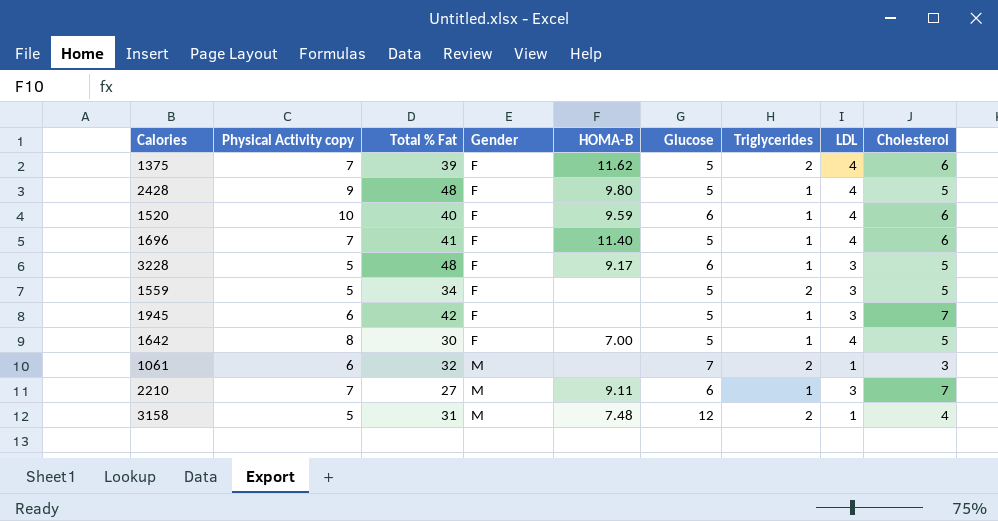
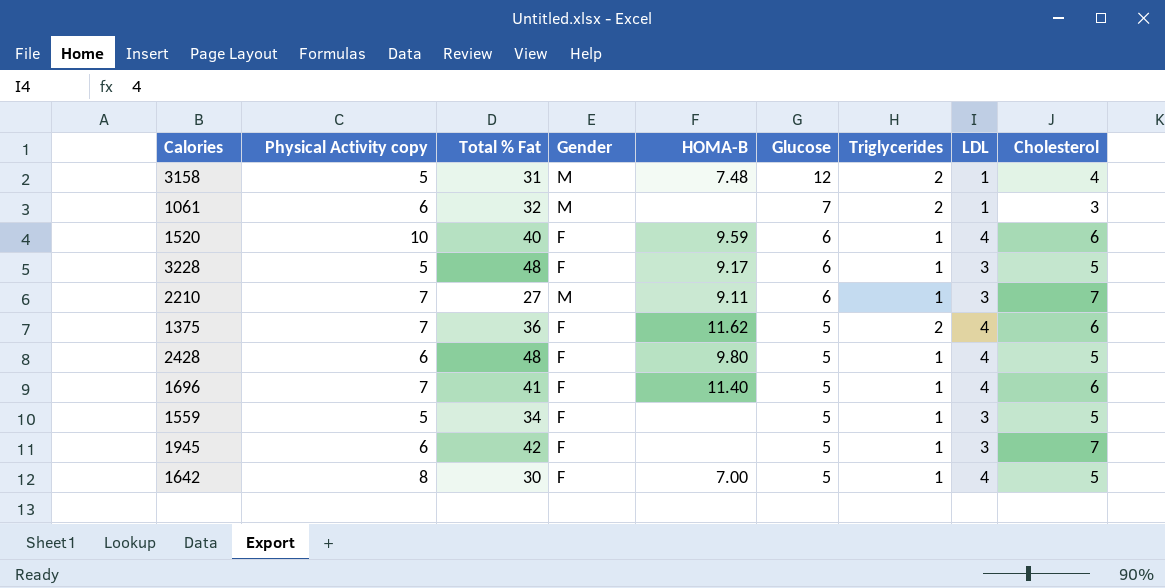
row order: Gender ascending -> Glucose descending
1375 | Total % Fat: 39 -> 36
2428 | Physical Activity copy: 9 -> 6
1559 | Triglycerides: 2 -> 1

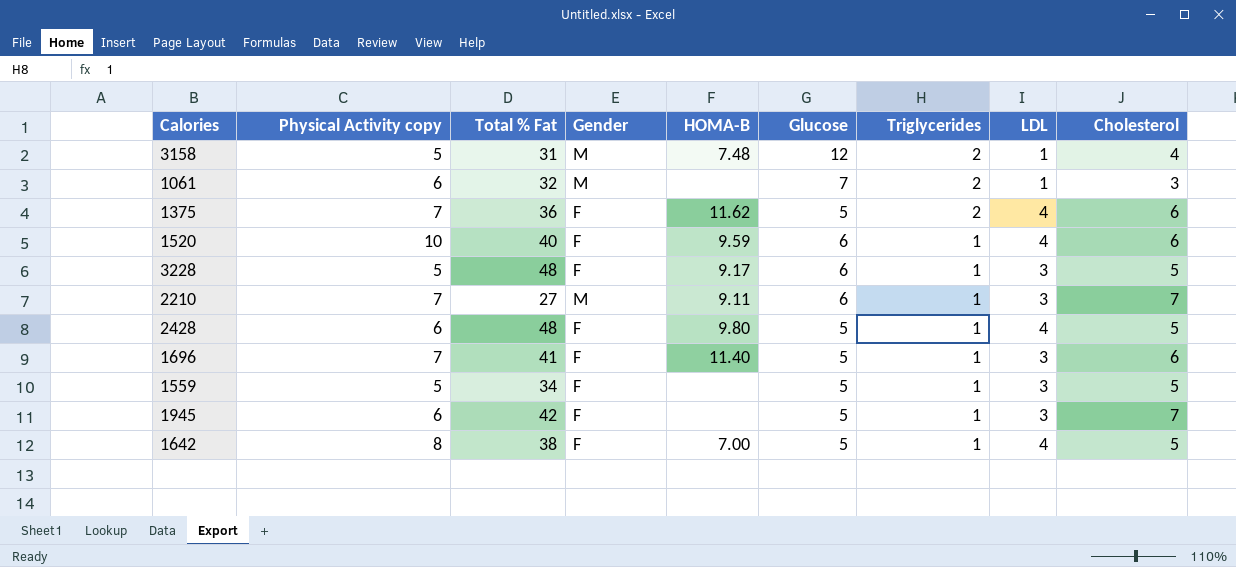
row order: Glucose descending -> Triglycerides descending
1696 | LDL: 4 -> 3
1642 | Total % Fat: 30 -> 38

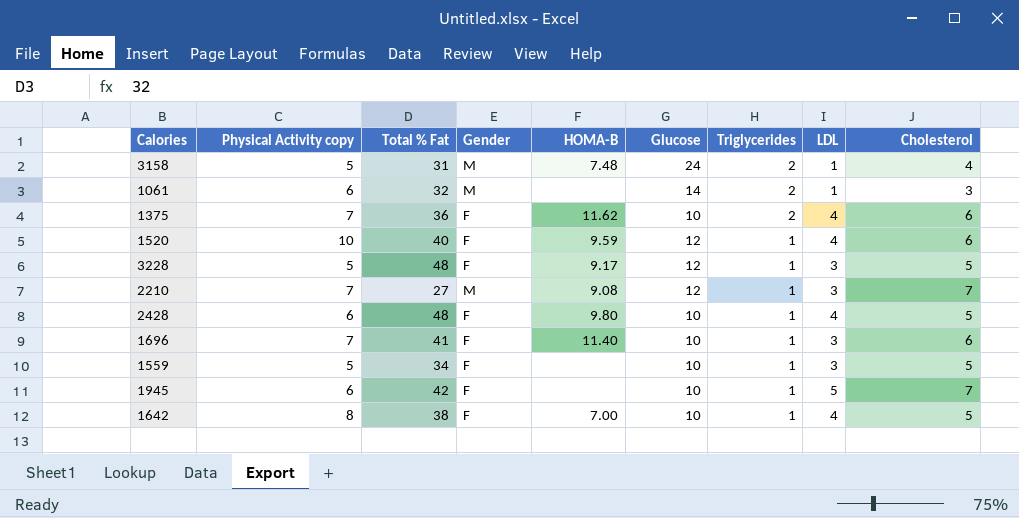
3158 | Glucose: 12 -> 24
1061 | Glucose: 7 -> 14
1375 | Glucose: 5 -> 10
1520 | Glucose: 6 -> 12
3228 | Glucose: 6 -> 12
2210 | HOMA-B: 9.11 -> 9.08
2210 | Glucose: 6 -> 12
2428 | Glucose: 5 -> 10
1696 | Glucose: 5 -> 10
1559 | Glucose: 5 -> 10
1945 | Glucose: 5 -> 10
1945 | LDL: 3 -> 5
1642 | Glucose: 5 -> 10

